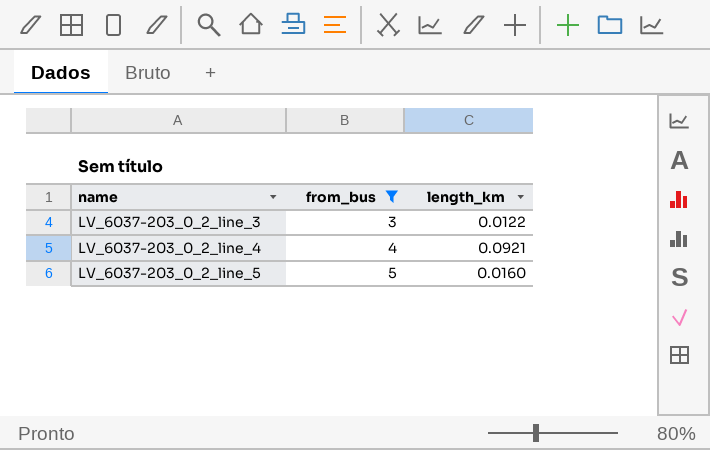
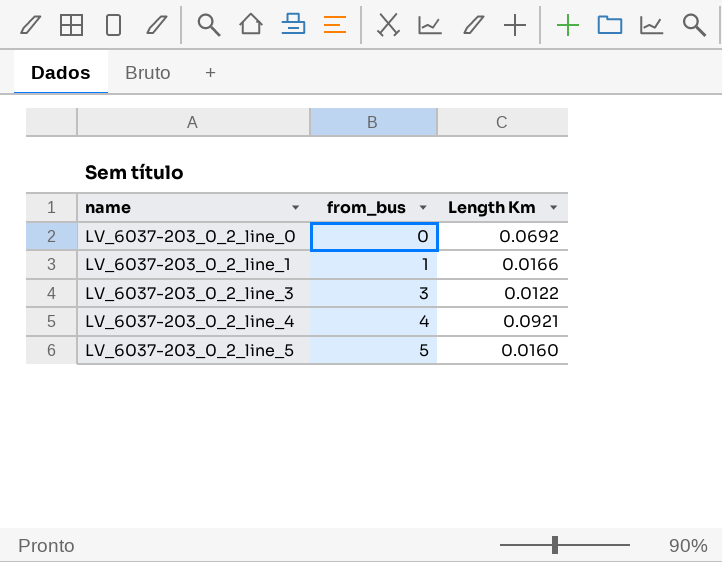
filter: from_bus >= 3 -> none
column name: length_km -> Length Km

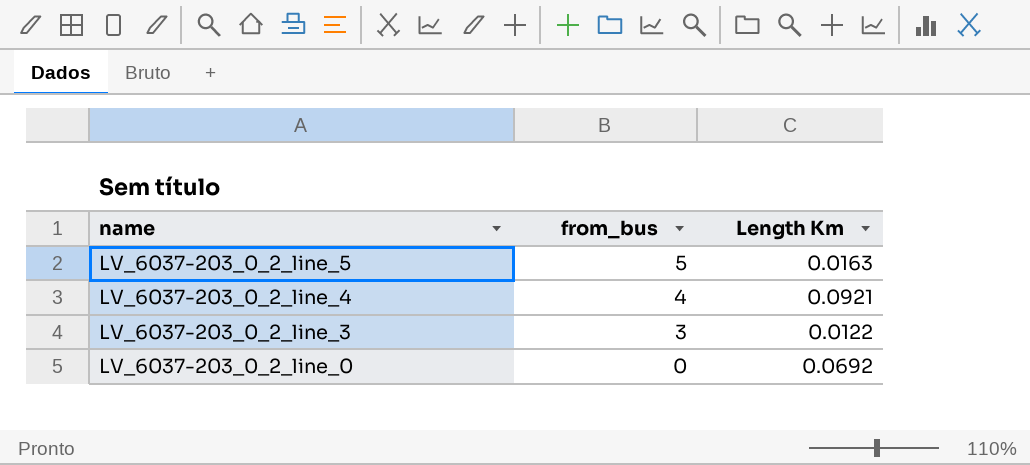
row order: name ascending -> name descending
row LV_6037-203_0_2_line_1: 1 | 0.0166 -> none
LV_6037-203_0_2_line_5 | Length Km: 0.0160 -> 0.0163

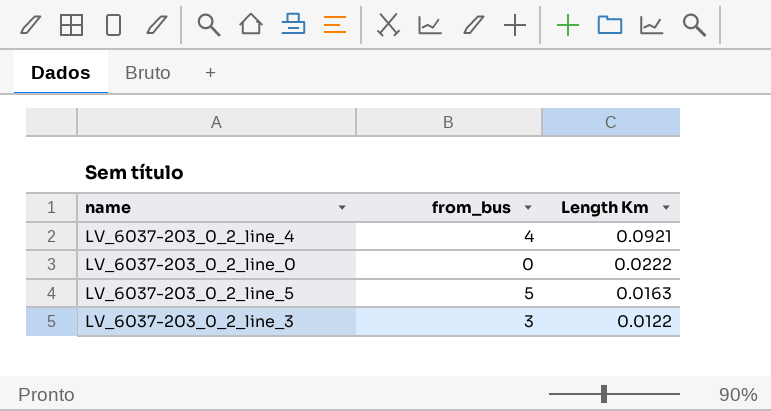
row order: name descending -> Length Km descending
LV_6037-203_0_2_line_0 | Length Km: 0.0692 -> 0.0222

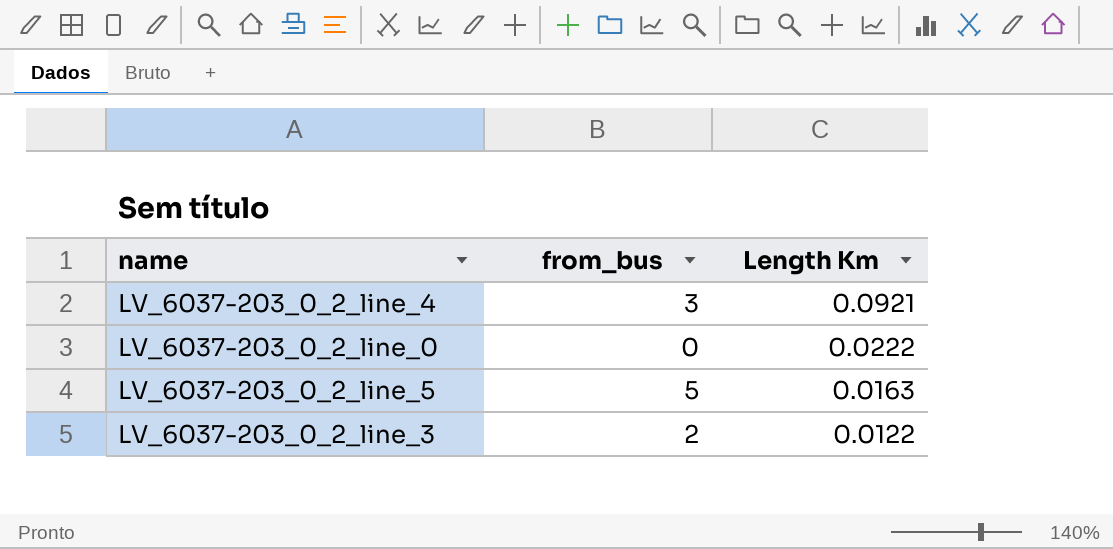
LV_6037-203_0_2_line_4 | from_bus: 4 -> 3
LV_6037-203_0_2_line_3 | from_bus: 3 -> 2

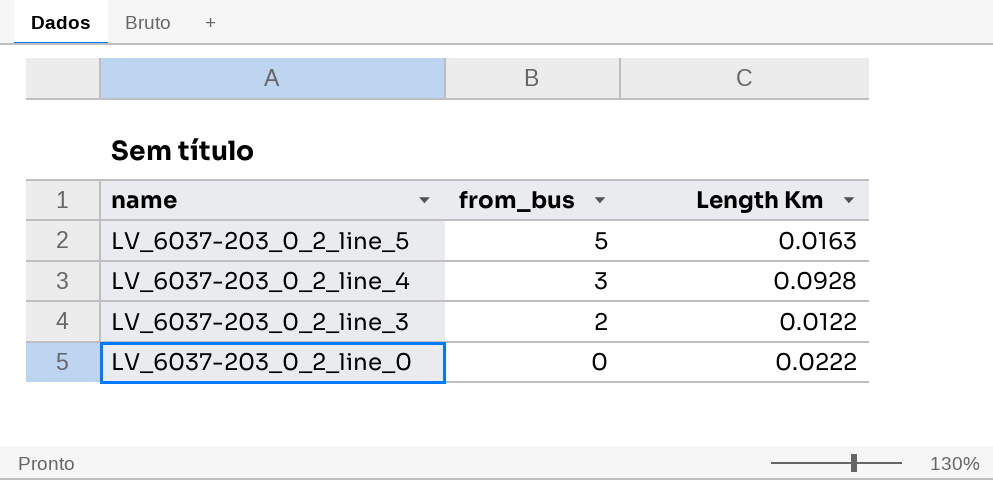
row order: Length Km descending -> name descending
LV_6037-203_0_2_line_4 | Length Km: 0.0921 -> 0.0928

